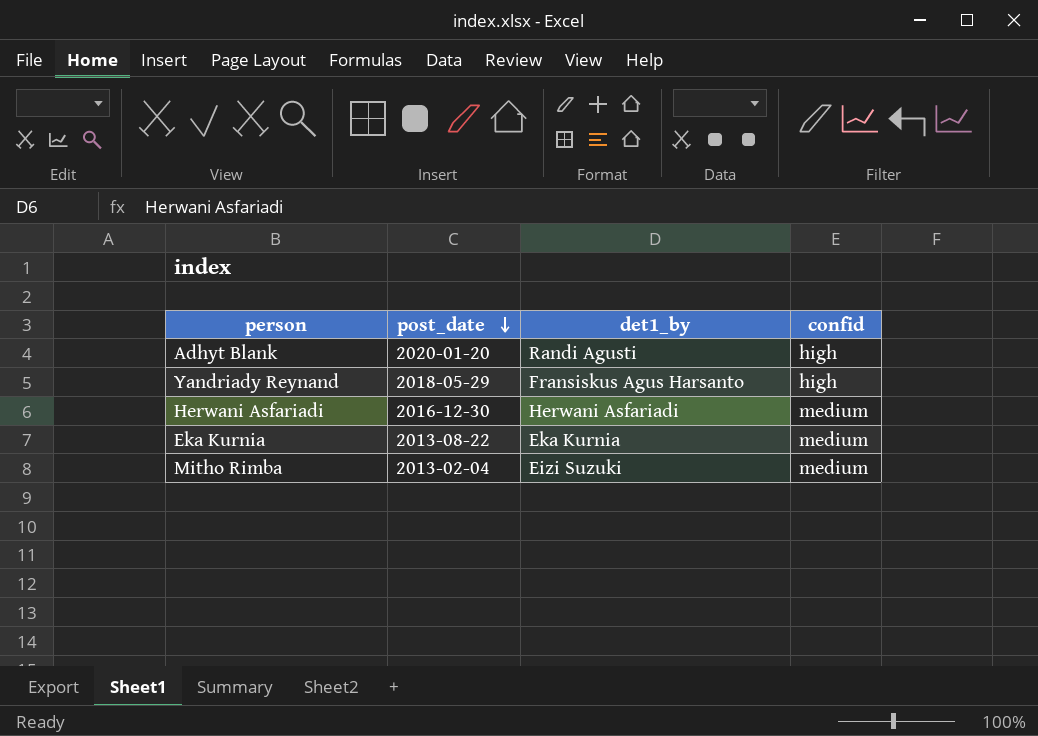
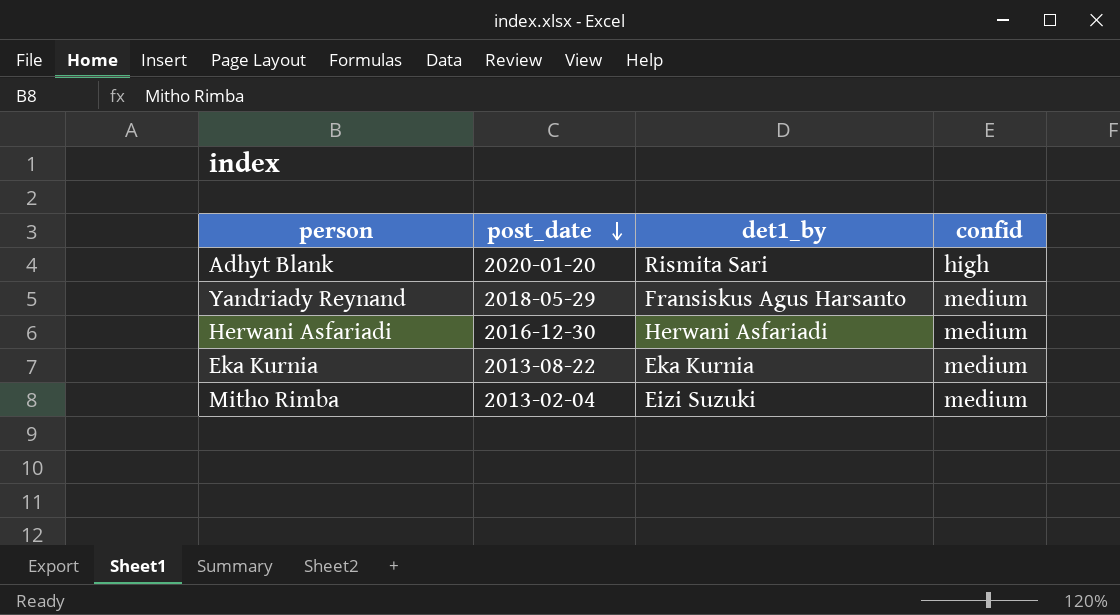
Adhyt Blank | det1_by: Randi Agusti -> Rismita Sari
Yandriady Reynand | confid: high -> medium

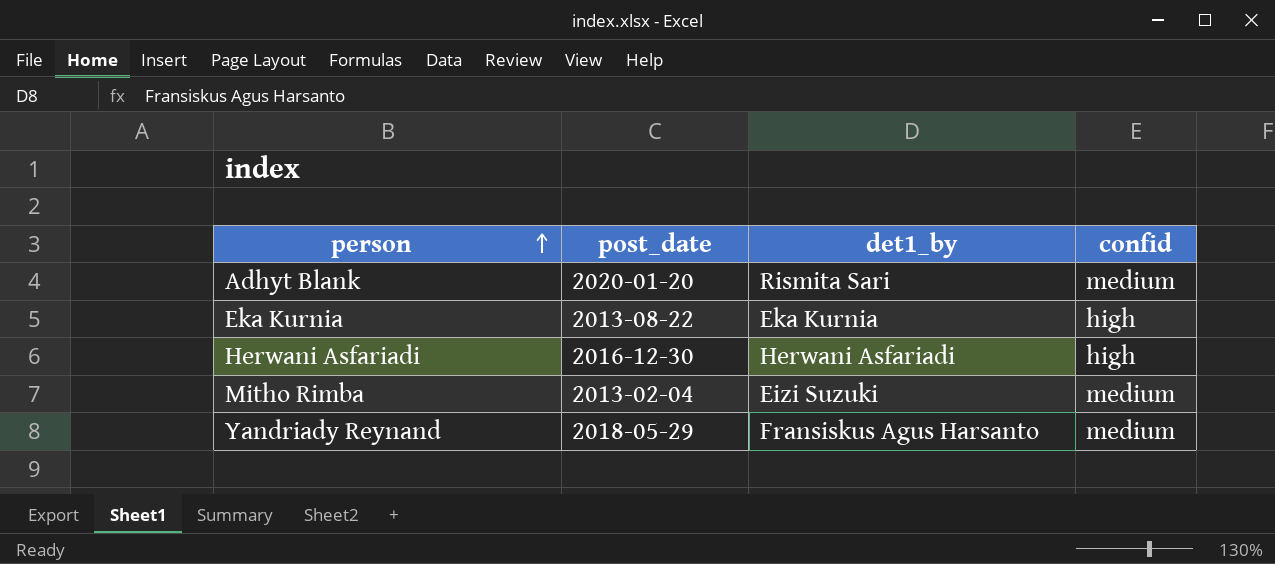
row order: post_date descending -> person ascending
Adhyt Blank | confid: high -> medium
Eka Kurnia | confid: medium -> high
Herwani Asfariadi | confid: medium -> high

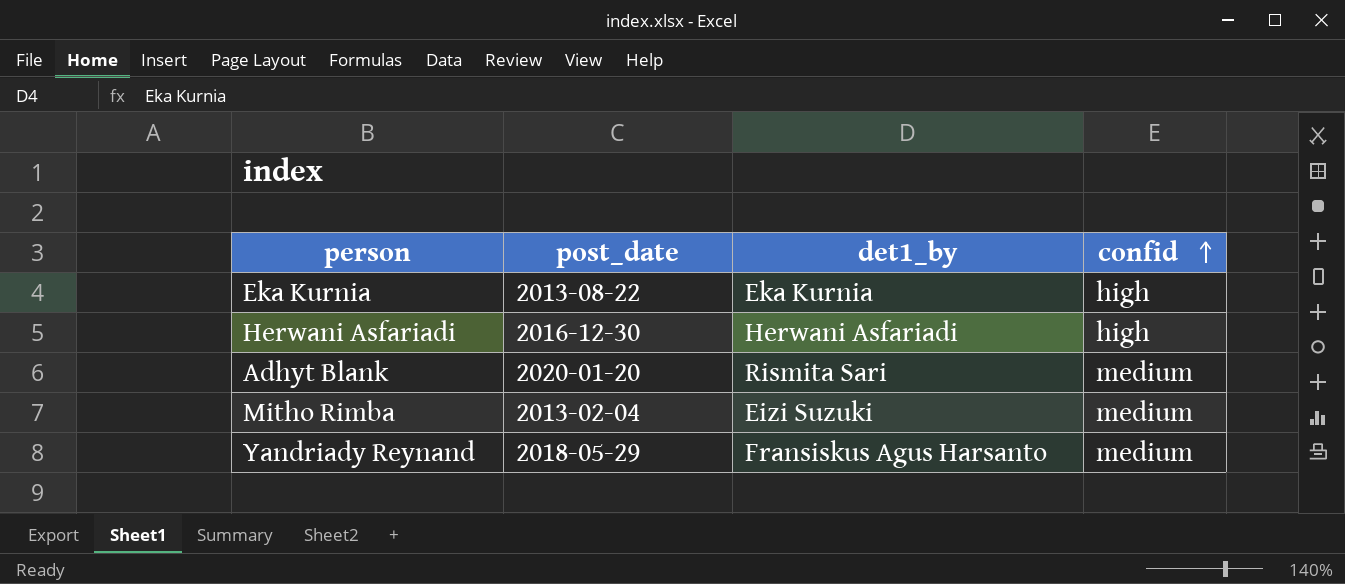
row order: person ascending -> confid ascending

